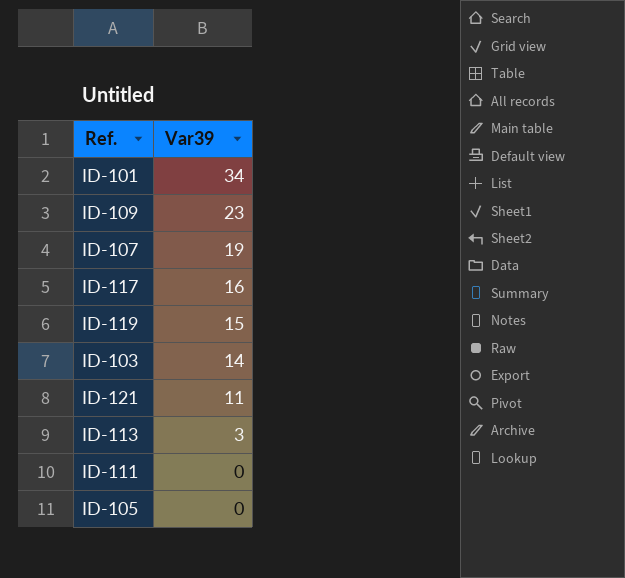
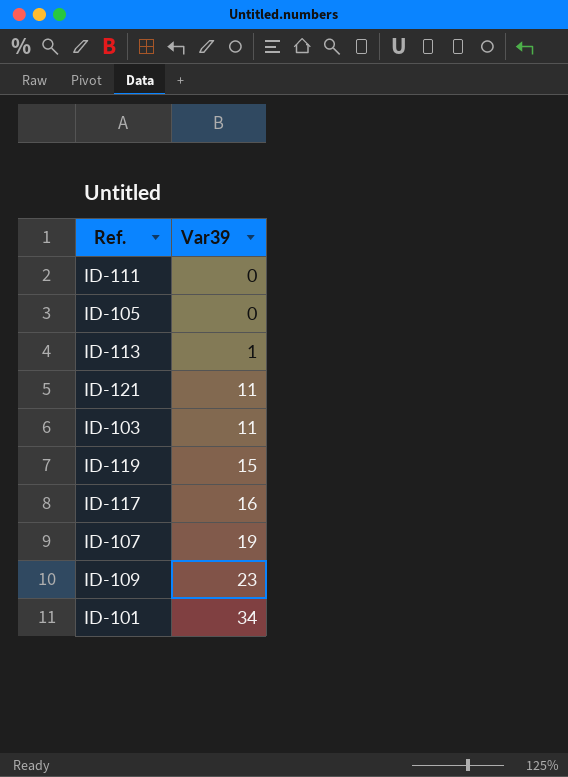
row order: Var39 descending -> Var39 ascending
ID-113 | Var39: 3 -> 1
ID-103 | Var39: 14 -> 11

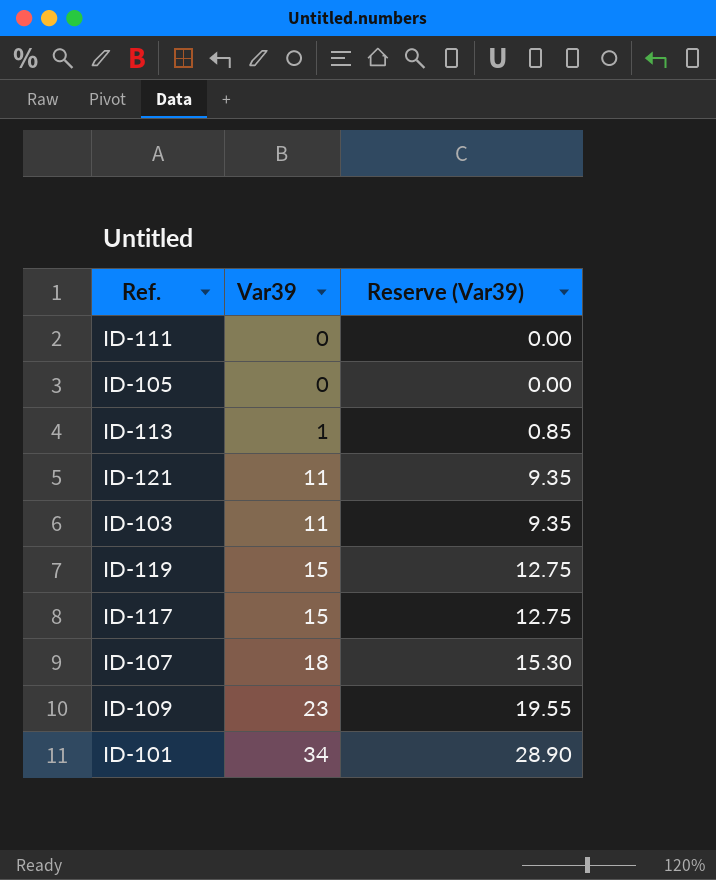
column Reserve (Var39) | formula: none -> [Var39] * 0.85
ID-117 | Var39: 16 -> 15
ID-107 | Var39: 19 -> 18

